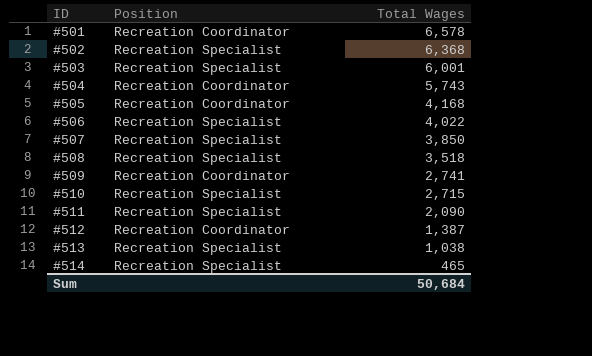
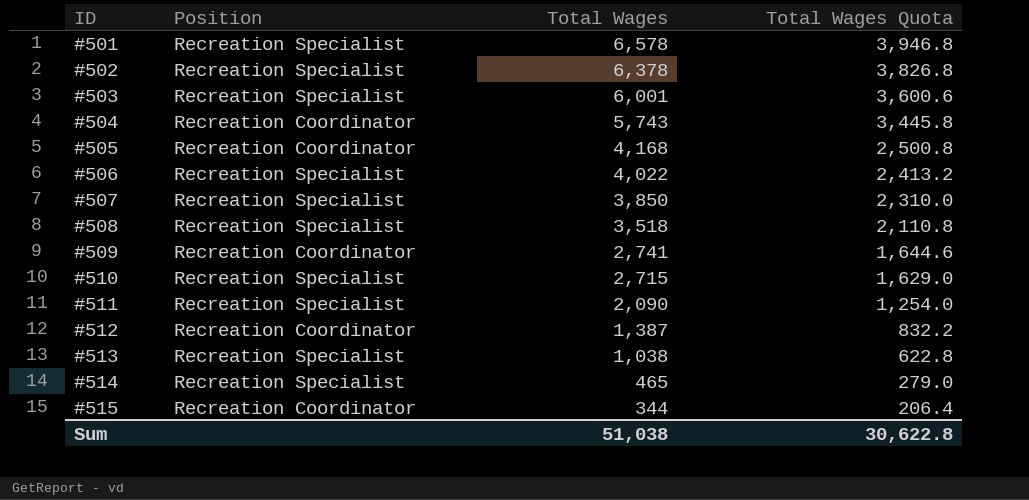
column Total Wages Quota | formula: none -> [Total Wages] * 0.6
#501 | Position: Recreation Coordinator -> Recreation Specialist
#502 | Total Wages: 6,368 -> 6,378
row #515: none -> Recreation Coordinator | 344 | 206.4
Sum | Total Wages: 50,684 -> 51,038

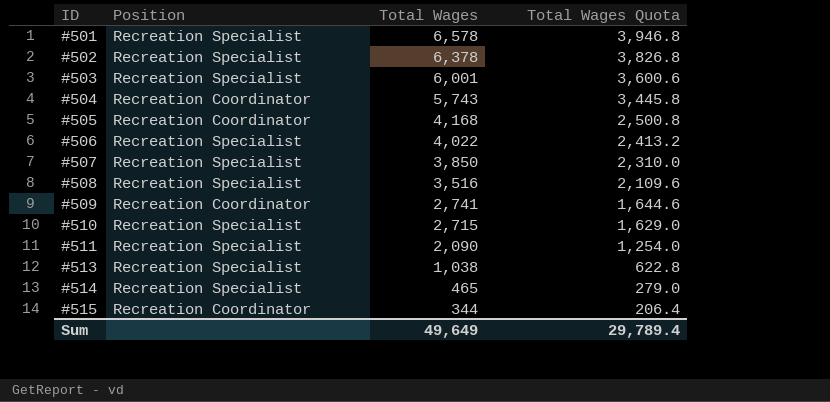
row #512: Recreation Coordinator | 1,387 | 832.2 -> none
#508 | Total Wages: 3,518 -> 3,516
#508 | Total Wages Quota: 2,110.8 -> 2,109.6
Sum | Total Wages: 51,038 -> 49,649
Sum | Total Wages Quota: 30,622.8 -> 29,789.4

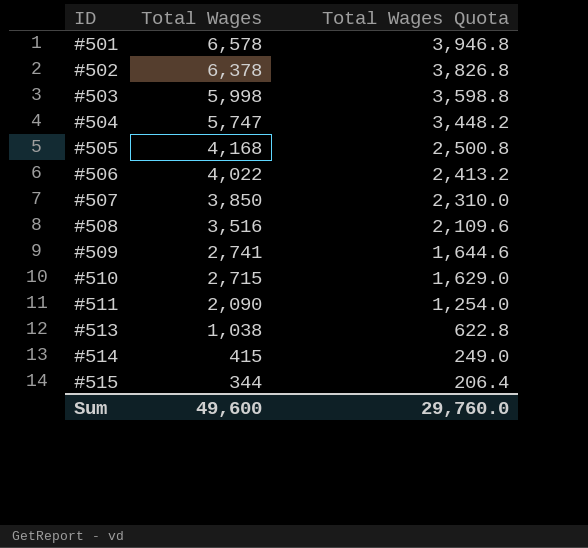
column Position | position: 2 -> none
#503 | Total Wages: 6,001 -> 5,998
#503 | Total Wages Quota: 3,600.6 -> 3,598.8
#504 | Total Wages: 5,743 -> 5,747
#504 | Total Wages Quota: 3,445.8 -> 3,448.2
#514 | Total Wages: 465 -> 415
#514 | Total Wages Quota: 279.0 -> 249.0
Sum | Total Wages: 49,649 -> 49,600
Sum | Total Wages Quota: 29,789.4 -> 29,760.0

